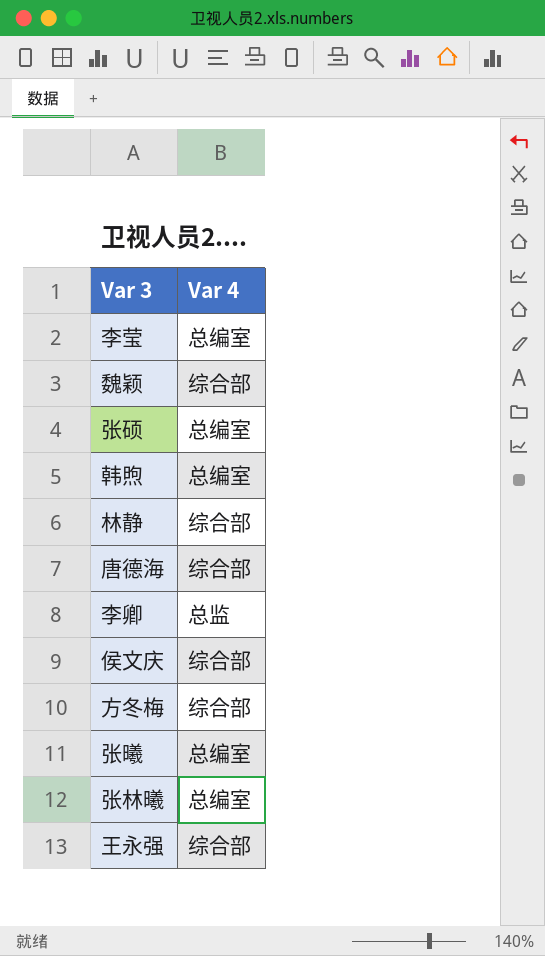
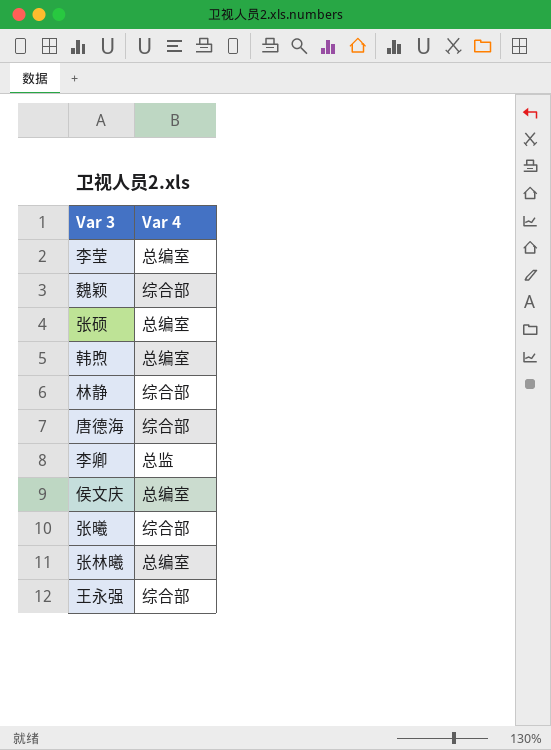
row 方冬梅: 综合部 -> none
侯文庆 | Var 4: 综合部 -> 总编室
张曦 | Var 4: 总编室 -> 综合部

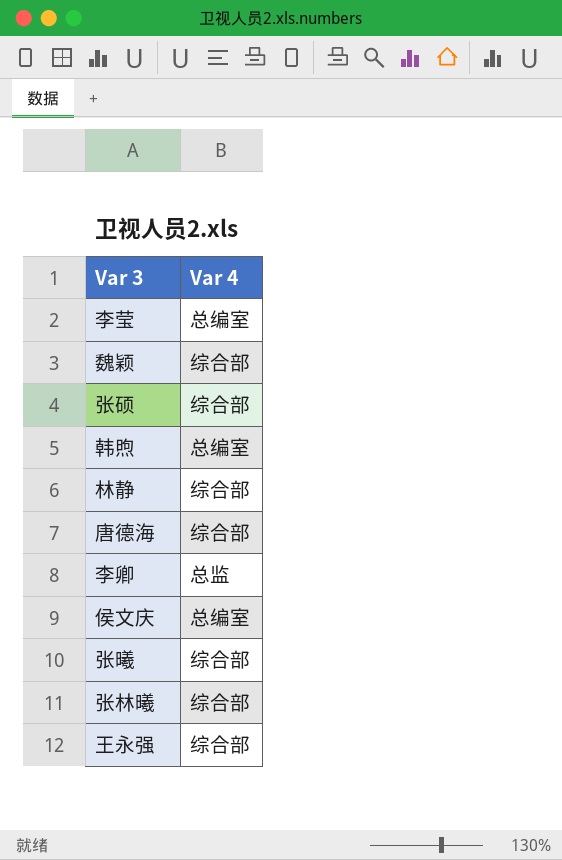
张硕 | Var 4: 总编室 -> 综合部
张林曦 | Var 4: 总编室 -> 综合部

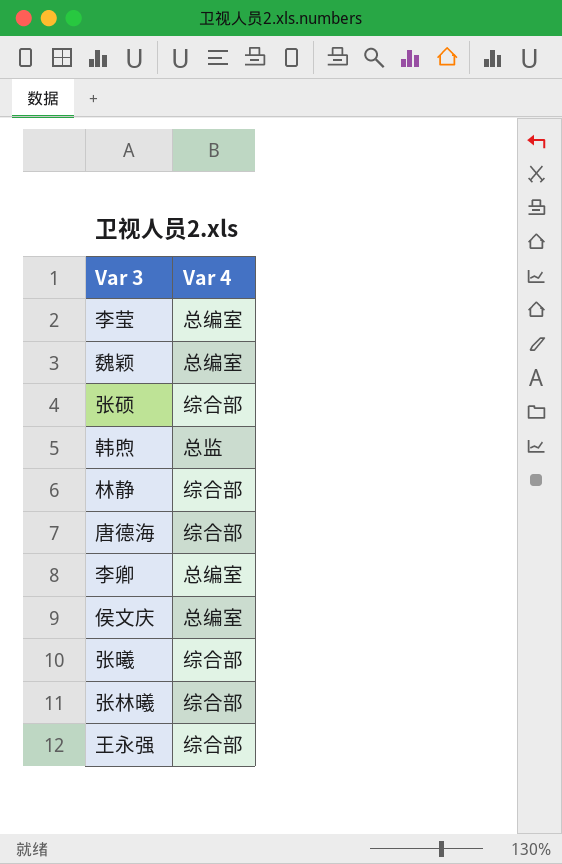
魏颖 | Var 4: 综合部 -> 总编室
韩煦 | Var 4: 总编室 -> 总监
李卿 | Var 4: 总监 -> 总编室

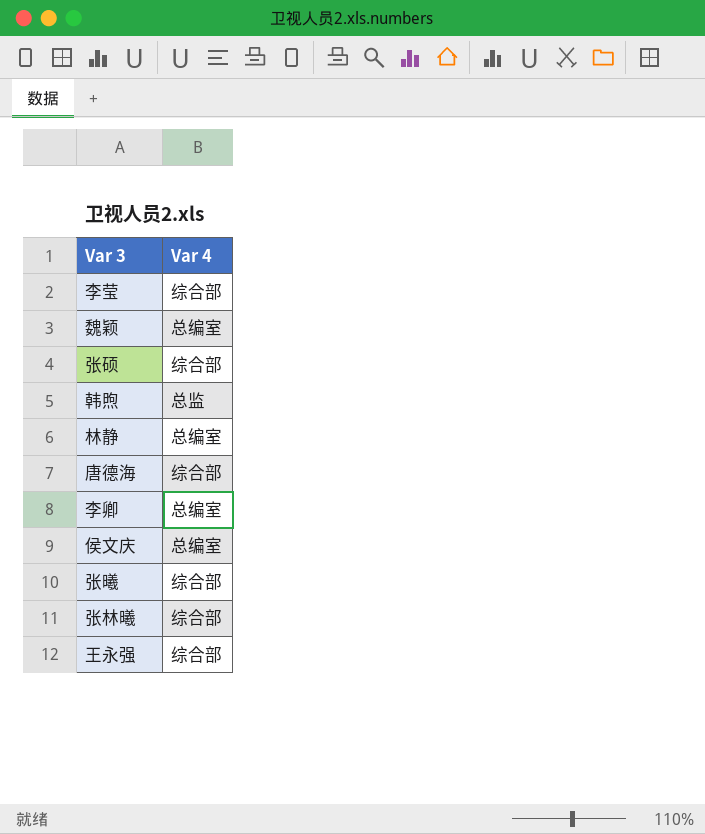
李莹 | Var 4: 总编室 -> 综合部
林静 | Var 4: 综合部 -> 总编室

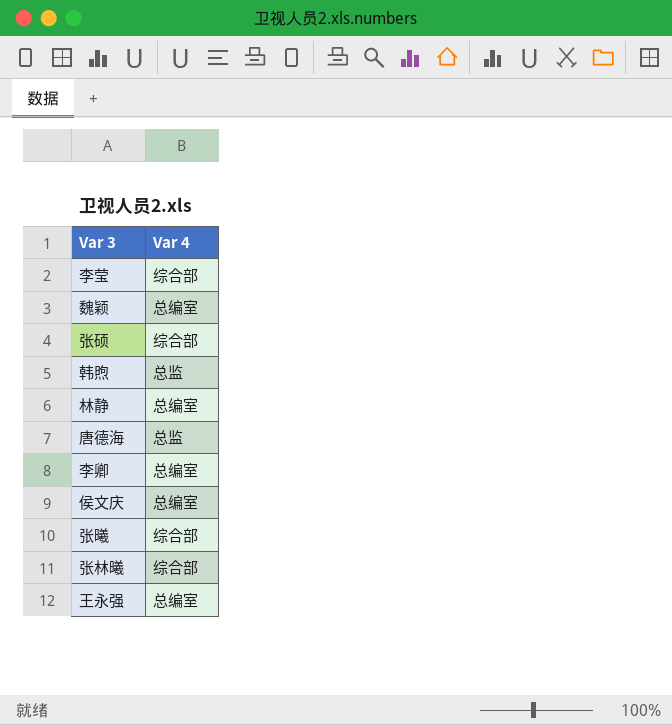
唐德海 | Var 4: 综合部 -> 总监
王永强 | Var 4: 综合部 -> 总编室

